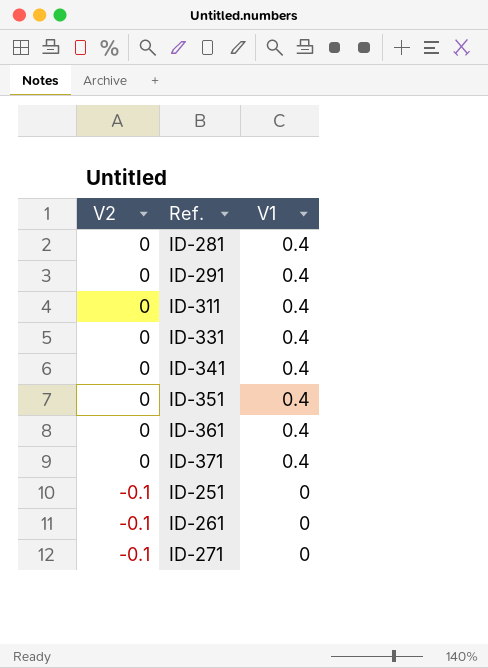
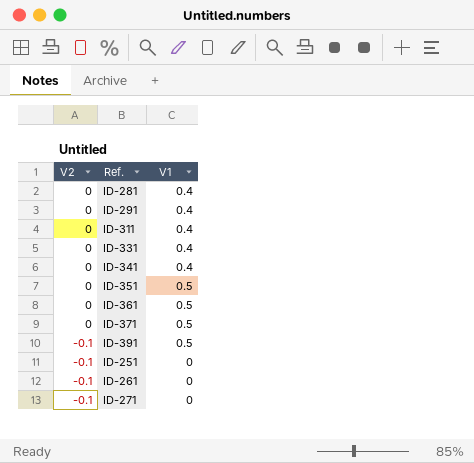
ID-351 | V1: 0.4 -> 0.5
ID-361 | V1: 0.4 -> 0.5
ID-371 | V1: 0.4 -> 0.5
row ID-391: none -> -0.1 | 0.5

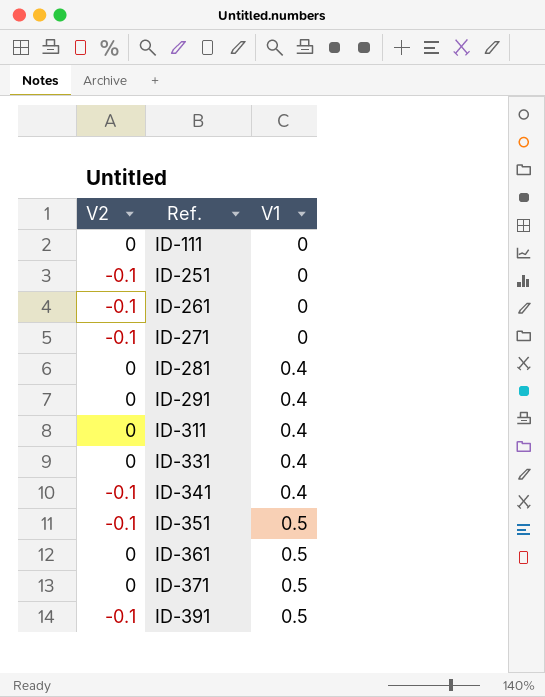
row order: V2 descending -> Ref. ascending
row ID-111: none -> 0 | 0
ID-341 | V2: 0 -> -0.1
ID-351 | V2: 0 -> -0.1

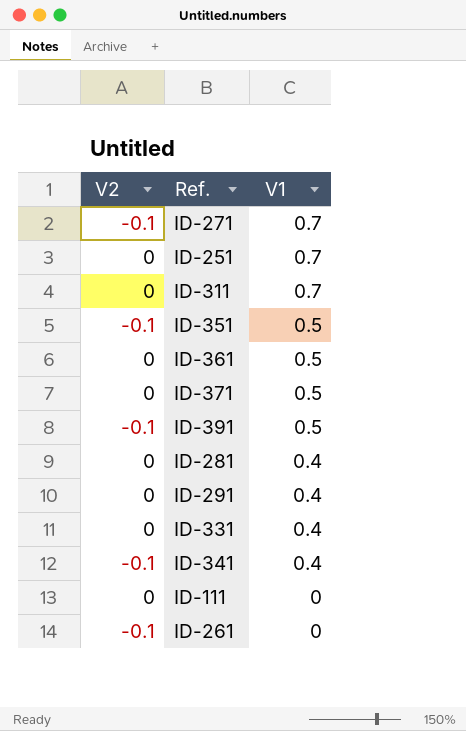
row order: Ref. ascending -> V1 descending
ID-271 | V1: 0 -> 0.7
ID-251 | V2: -0.1 -> 0
ID-251 | V1: 0 -> 0.7
ID-311 | V1: 0.4 -> 0.7

